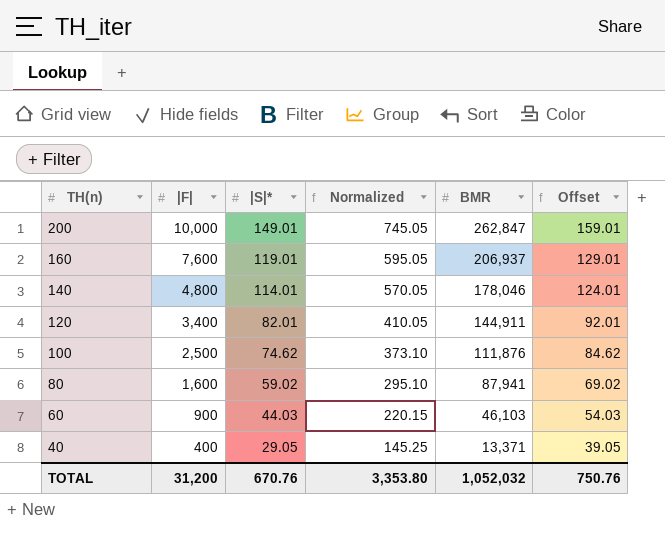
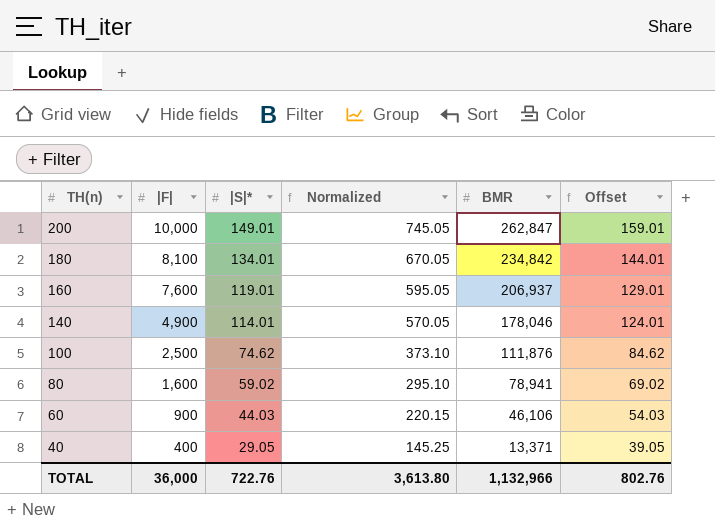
row 120: 3,400 | 82.01 | 410.05 | 144,911 | 92.01 -> none
row 180: none -> 8,100 | 134.01 | 670.05 | 234,842 | 144.01
140 | |F|: 4,800 -> 4,900
80 | BMR: 87,941 -> 78,941
60 | BMR: 46,103 -> 46,106
TOTAL | |F|: 31,200 -> 36,000
TOTAL | |S|*: 670.76 -> 722.76
TOTAL | Normalized: 3,353.80 -> 3,613.80
TOTAL | BMR: 1,052,032 -> 1,132,966
TOTAL | Offset: 750.76 -> 802.76

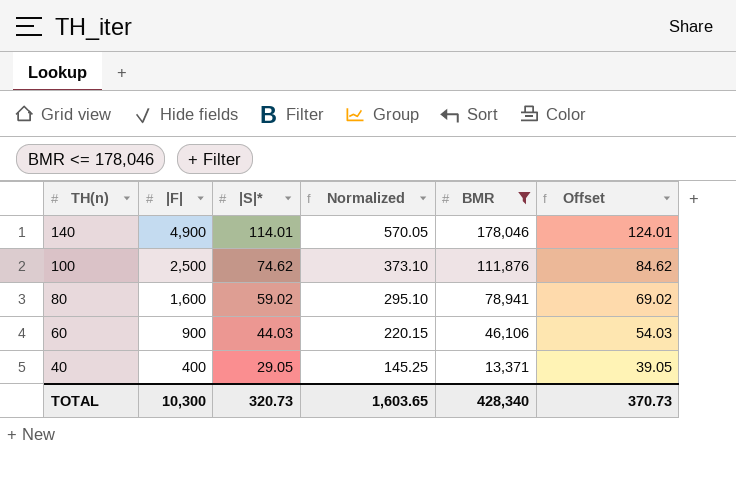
filter: none -> BMR <= 178,046
TOTAL | |F|: 36,000 -> 10,300
TOTAL | |S|*: 722.76 -> 320.73
TOTAL | Normalized: 3,613.80 -> 1,603.65
TOTAL | BMR: 1,132,966 -> 428,340
TOTAL | Offset: 802.76 -> 370.73

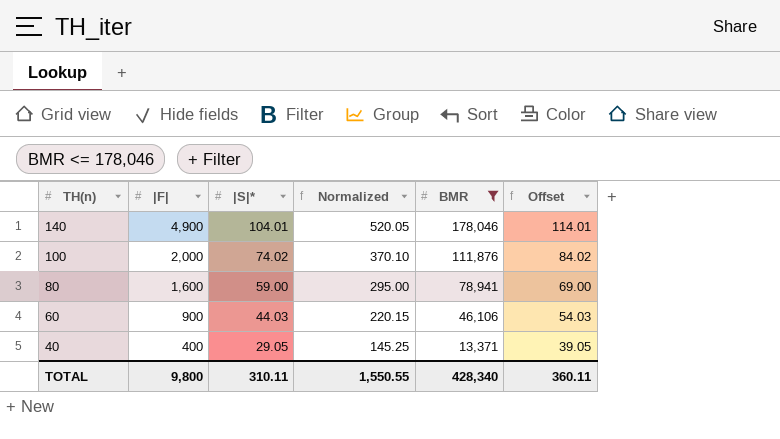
140 | |S|*: 114.01 -> 104.01
140 | Normalized: 570.05 -> 520.05
140 | Offset: 124.01 -> 114.01
100 | |F|: 2,500 -> 2,000
100 | |S|*: 74.62 -> 74.02
100 | Normalized: 373.10 -> 370.10
100 | Offset: 84.62 -> 84.02
80 | |S|*: 59.02 -> 59.00
80 | Normalized: 295.10 -> 295.00
80 | Offset: 69.02 -> 69.00
TOTAL | |F|: 10,300 -> 9,800
TOTAL | |S|*: 320.73 -> 310.11
TOTAL | Normalized: 1,603.65 -> 1,550.55
TOTAL | Offset: 370.73 -> 360.11

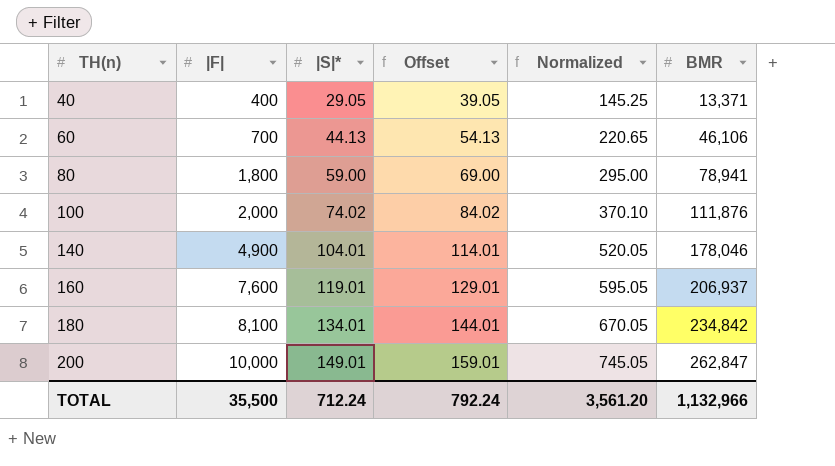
filter: BMR <= 178,046 -> none
row order: TH(n) descending -> TH(n) ascending
column Offset | position: 6 -> 4
60 | |F|: 900 -> 700
60 | |S|*: 44.03 -> 44.13
60 | Offset: 54.03 -> 54.13
60 | Normalized: 220.15 -> 220.65
80 | |F|: 1,600 -> 1,800
TOTAL | |F|: 9,800 -> 35,500
TOTAL | |S|*: 310.11 -> 712.24
TOTAL | Offset: 360.11 -> 792.24
TOTAL | Normalized: 1,550.55 -> 3,561.20
TOTAL | BMR: 428,340 -> 1,132,966

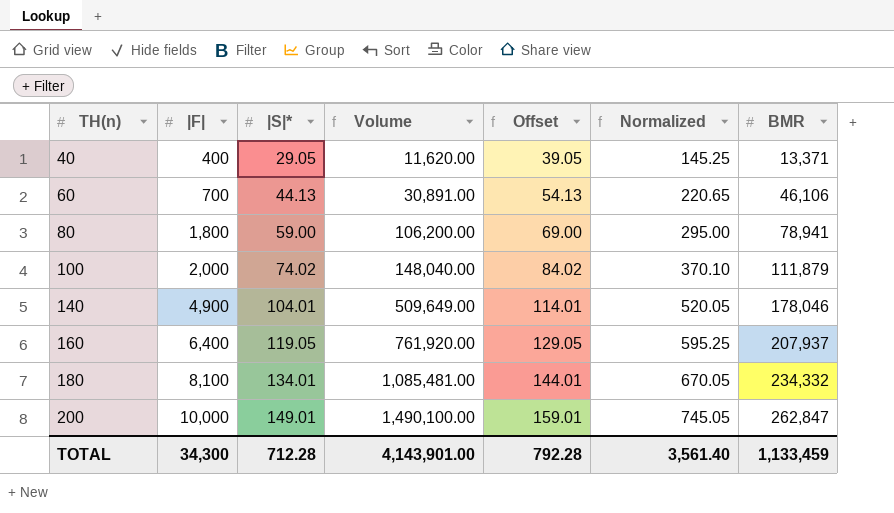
column Volume | formula: none -> [|F|] * [|S|*]
100 | BMR: 111,876 -> 111,879
160 | |F|: 7,600 -> 6,400
160 | |S|*: 119.01 -> 119.05
160 | Offset: 129.01 -> 129.05
160 | Normalized: 595.05 -> 595.25
160 | BMR: 206,937 -> 207,937
180 | BMR: 234,842 -> 234,332
TOTAL | |F|: 35,500 -> 34,300
TOTAL | |S|*: 712.24 -> 712.28
TOTAL | Offset: 792.24 -> 792.28
TOTAL | Normalized: 3,561.20 -> 3,561.40
TOTAL | BMR: 1,132,966 -> 1,133,459

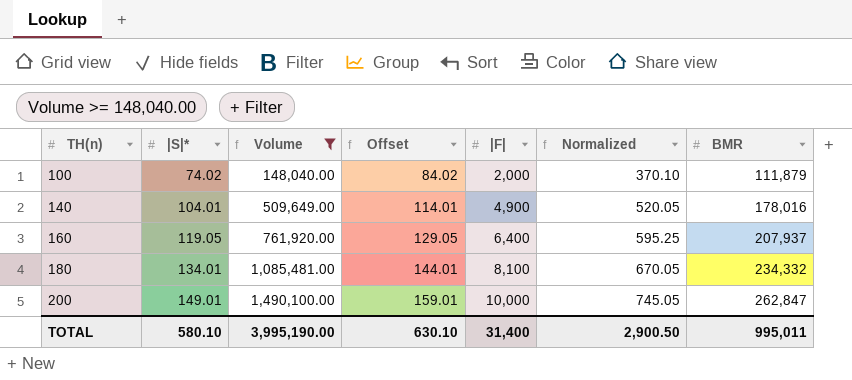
filter: none -> Volume >= 148,040.00
column |F| | position: 2 -> 5
140 | BMR: 178,046 -> 178,016
TOTAL | |S|*: 712.28 -> 580.10
TOTAL | Volume: 4,143,901.00 -> 3,995,190.00
TOTAL | Offset: 792.28 -> 630.10
TOTAL | |F|: 34,300 -> 31,400
TOTAL | Normalized: 3,561.40 -> 2,900.50
TOTAL | BMR: 1,133,459 -> 995,011

